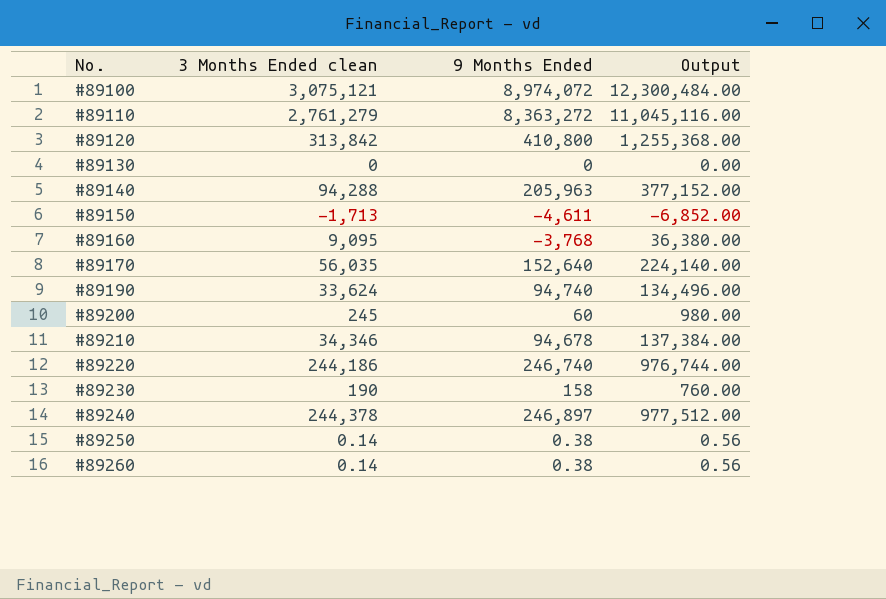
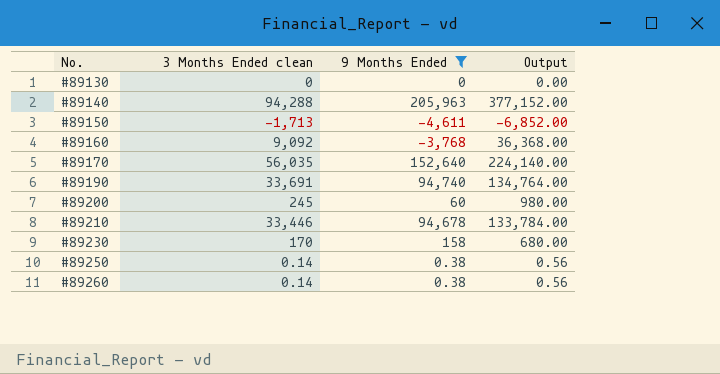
filter: none -> 9 Months Ended <= 205,963
#89160 | 3 Months Ended clean: 9,095 -> 9,092
#89160 | Output: 36,380.00 -> 36,368.00
#89190 | 3 Months Ended clean: 33,624 -> 33,691
#89190 | Output: 134,496.00 -> 134,764.00
#89210 | 3 Months Ended clean: 34,346 -> 33,446
#89210 | Output: 137,384.00 -> 133,784.00
#89230 | 3 Months Ended clean: 190 -> 170
#89230 | Output: 760.00 -> 680.00

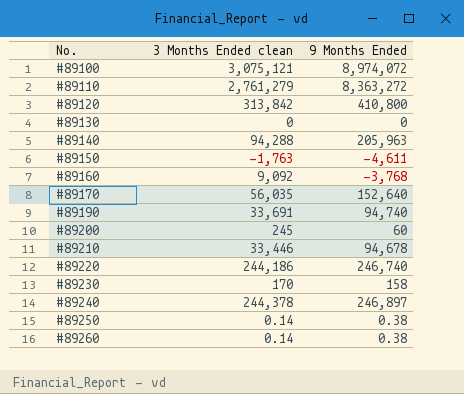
filter: 9 Months Ended <= 205,963 -> none
column Output | formula: [3 Months Ended clean] * 4 -> none
#89150 | 3 Months Ended clean: -1,713 -> -1,763

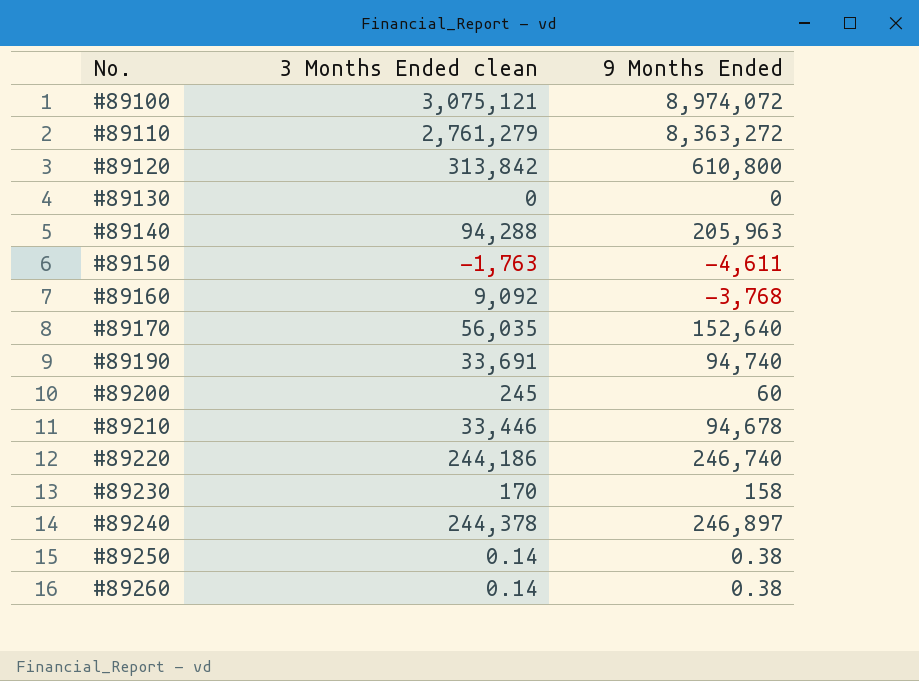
#89120 | 9 Months Ended: 410,800 -> 610,800

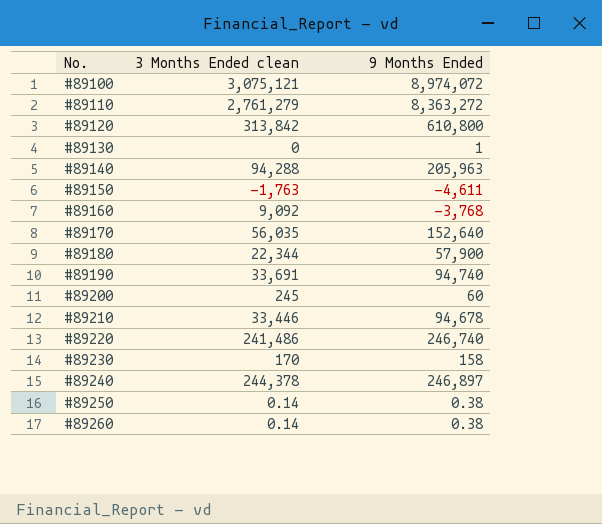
#89130 | 9 Months Ended: 0 -> 1
row #89180: none -> 22,344 | 57,900
#89220 | 3 Months Ended clean: 244,186 -> 241,486

